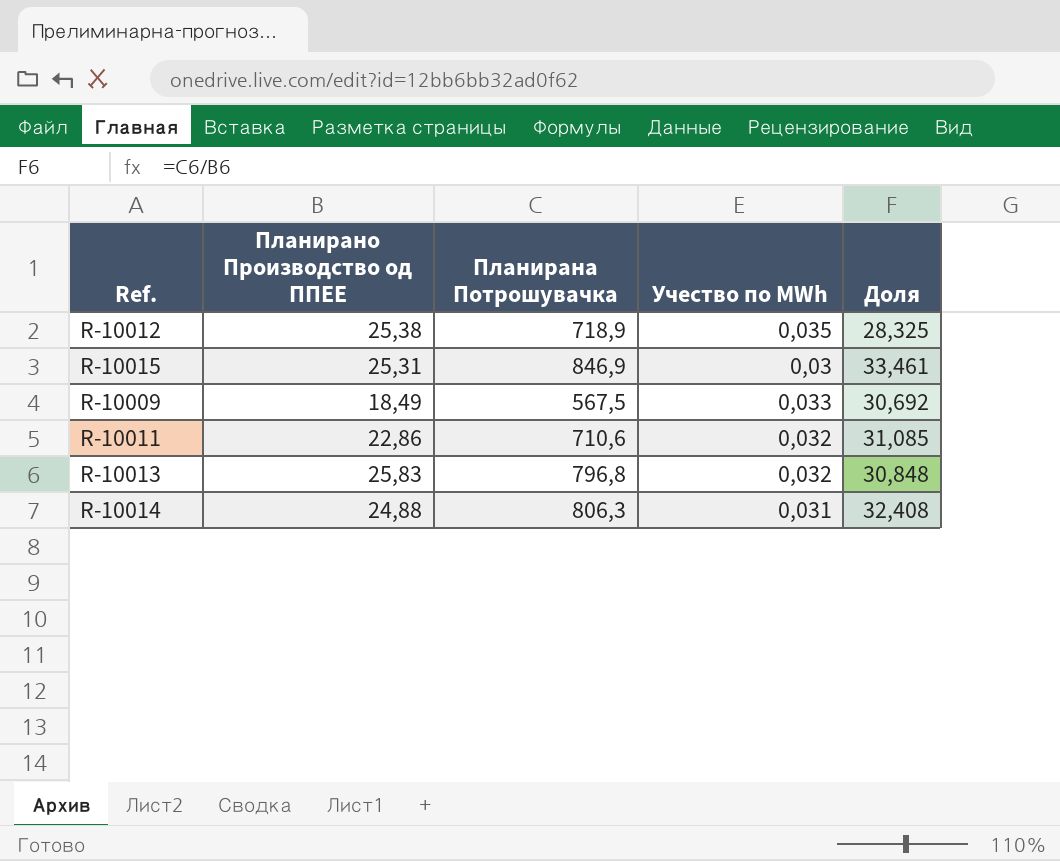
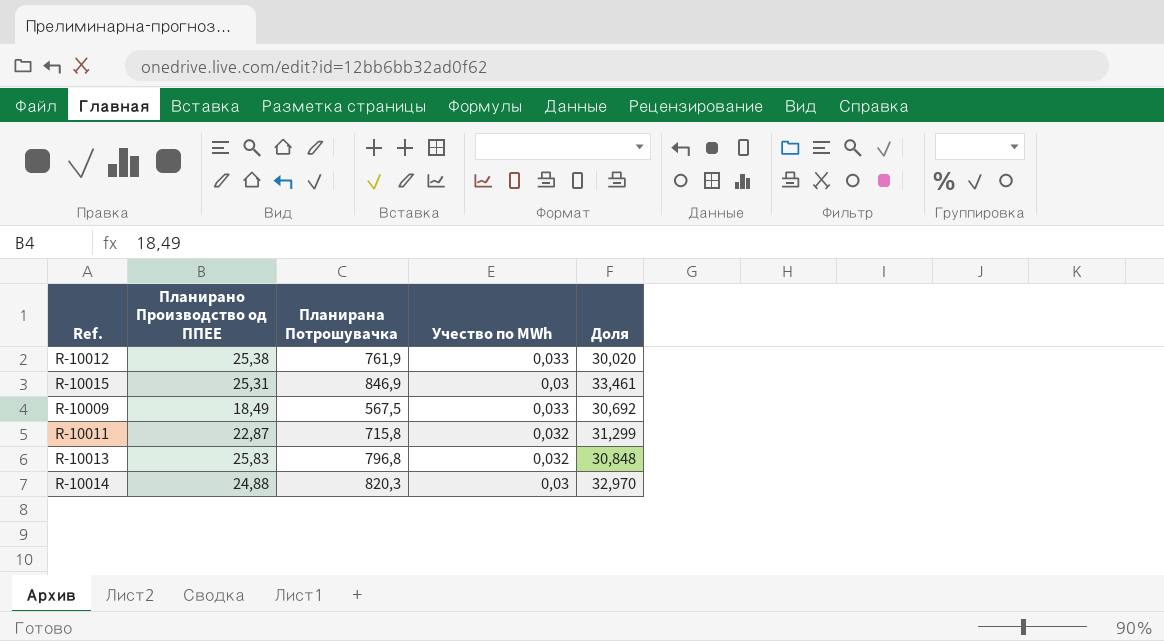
R-10012 | Планирана Потрошувачка: 718,9 -> 761,9
R-10012 | Учество по MWh: 0,035 -> 0,033
R-10012 | Доля: 28,325 -> 30,020
R-10011 | Планирано Производство од ППЕЕ: 22,86 -> 22,87
R-10011 | Планирана Потрошувачка: 710,6 -> 715,8
R-10011 | Доля: 31,085 -> 31,299
R-10014 | Планирана Потрошувачка: 806,3 -> 820,3
R-10014 | Учество по MWh: 0,031 -> 0,03
R-10014 | Доля: 32,408 -> 32,970

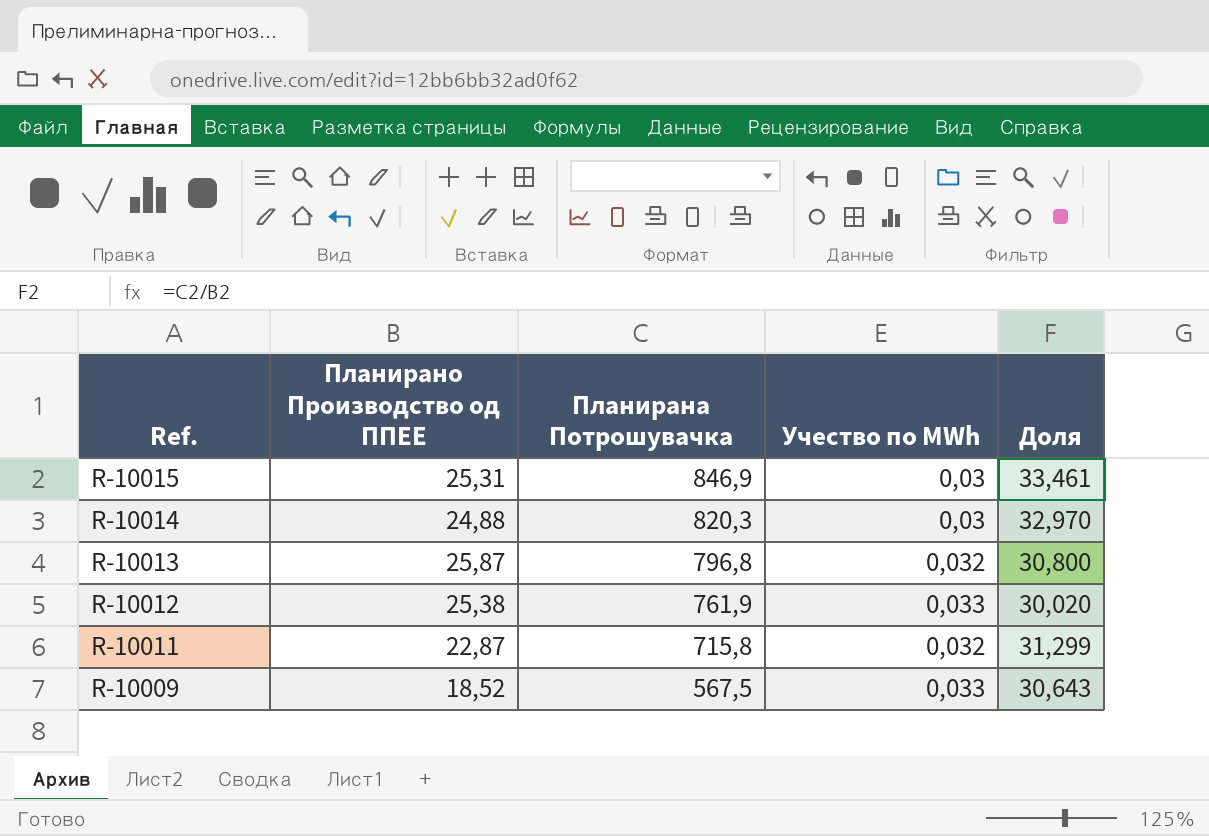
row order: none -> Ref. descending
R-10013 | Планирано Производство од ППЕЕ: 25,83 -> 25,87
R-10013 | Доля: 30,848 -> 30,800
R-10009 | Планирано Производство од ППЕЕ: 18,49 -> 18,52
R-10009 | Доля: 30,692 -> 30,643

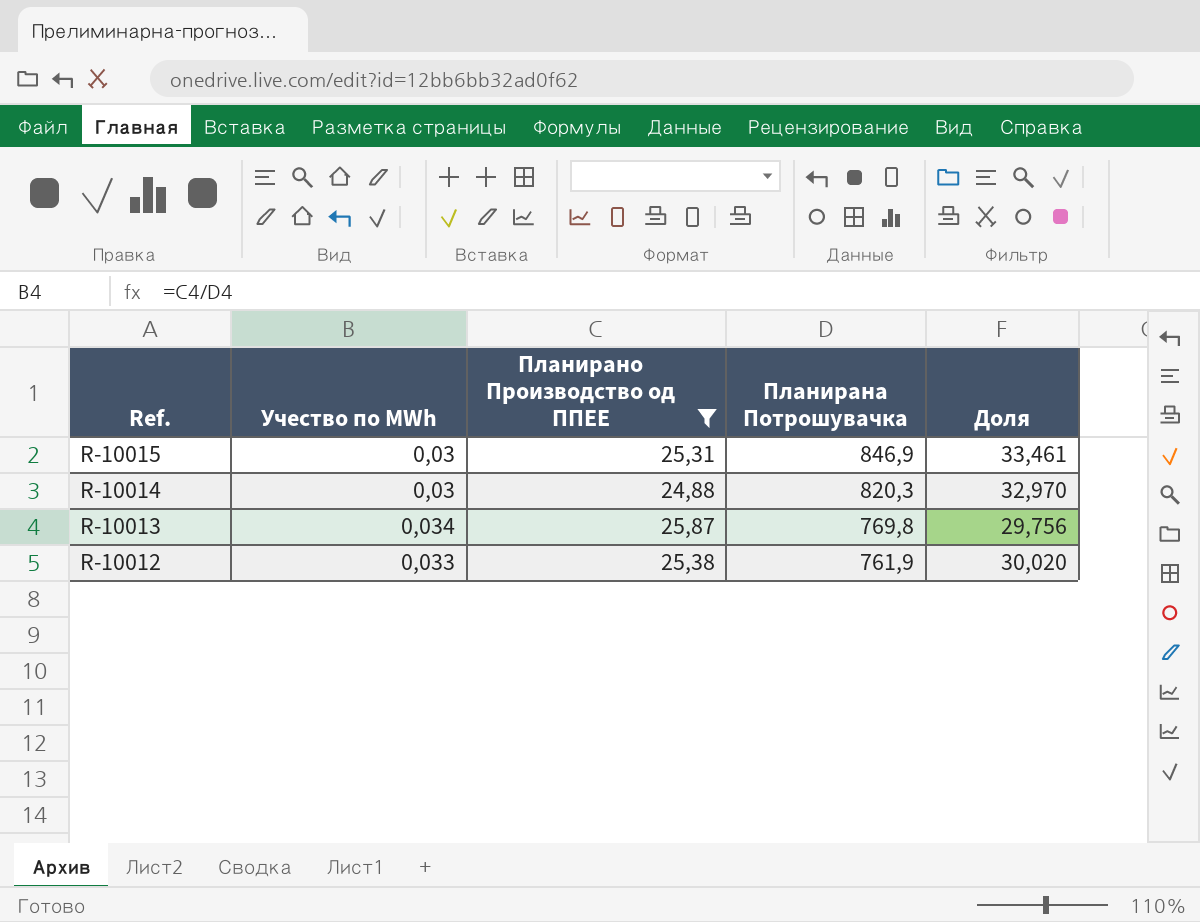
filter: none -> Планирано Производство од ППЕЕ >= 24,88
column Учество по MWh | position: 4 -> 2
R-10013 | Учество по MWh: 0,032 -> 0,034
R-10013 | Планирана Потрошувачка: 796,8 -> 769,8
R-10013 | Доля: 30,800 -> 29,756

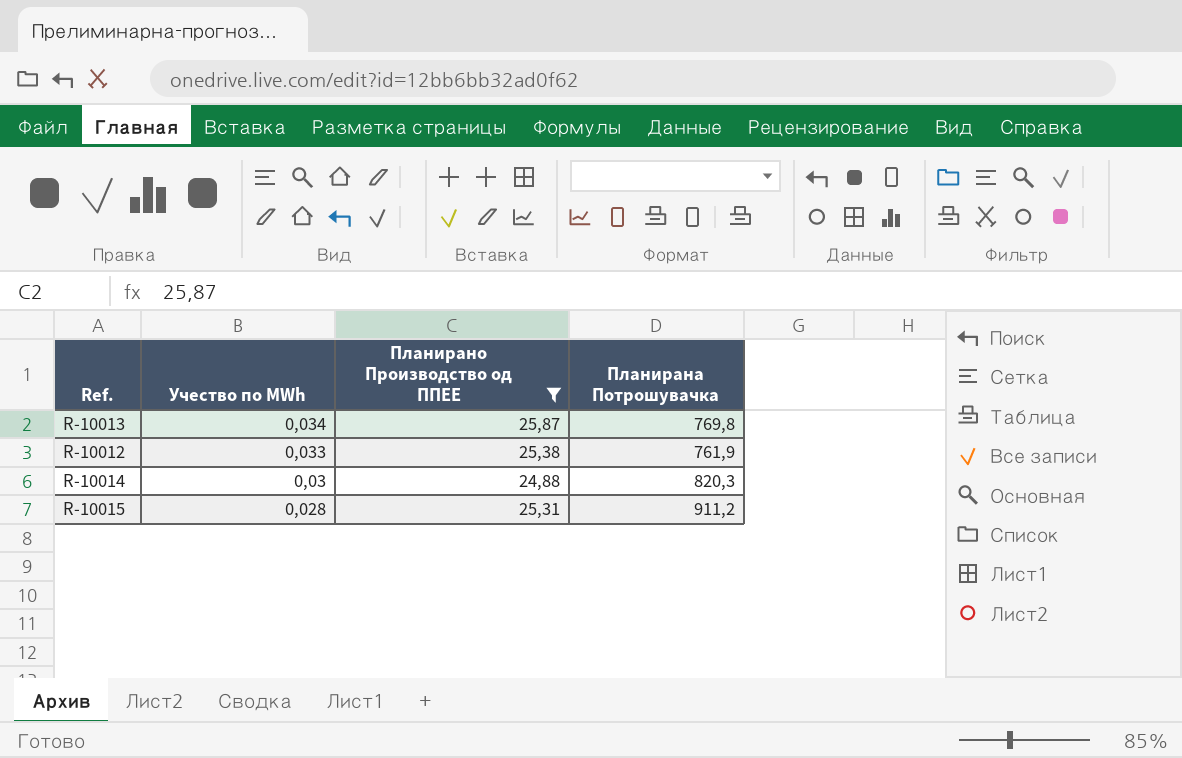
row order: Ref. descending -> Учество по MWh descending
column Доля | formula: [Планирана Потрошувачка] / [Планирано Производство од ППЕЕ] -> none
R-10015 | Учество по MWh: 0,03 -> 0,028
R-10015 | Планирана Потрошувачка: 846,9 -> 911,2

